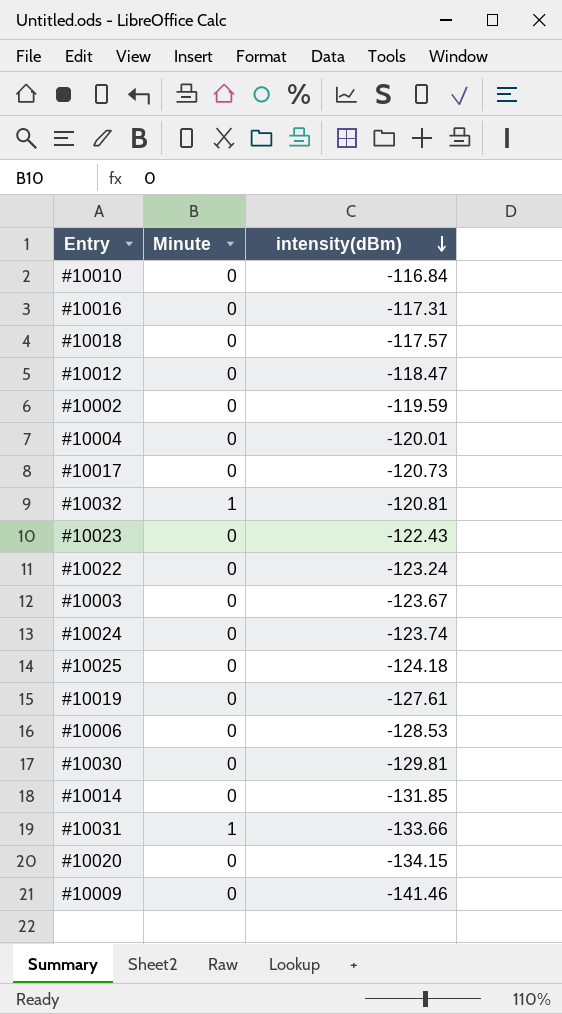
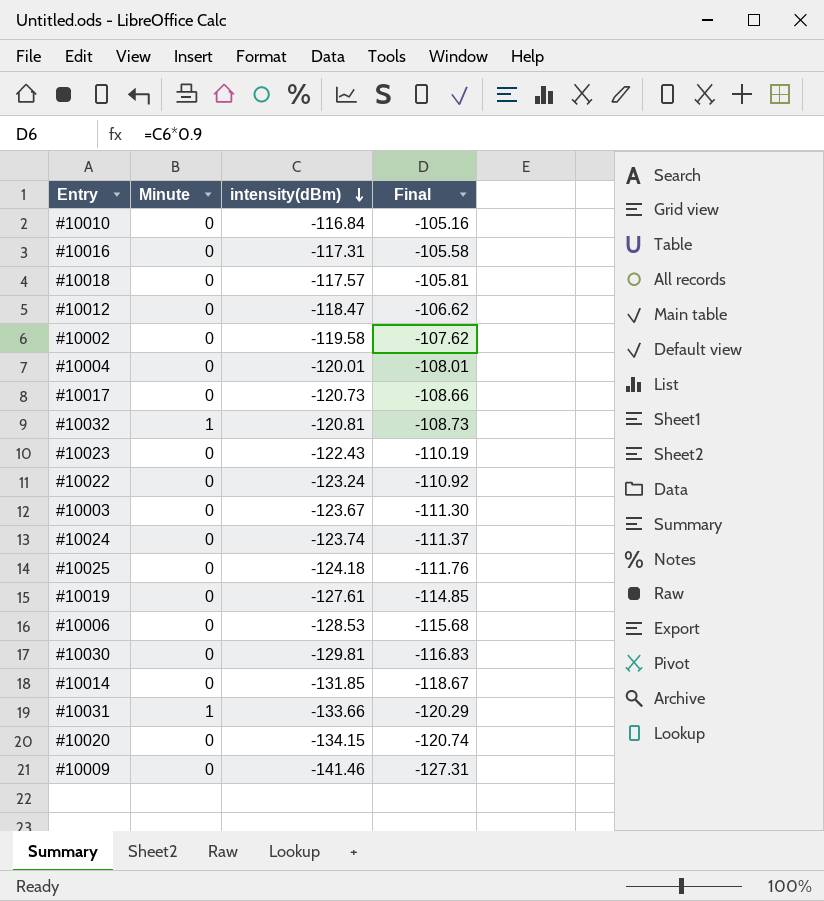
column Final | formula: none -> [intensity(dBm)] * 0.9
#10002 | intensity(dBm): -119.59 -> -119.58

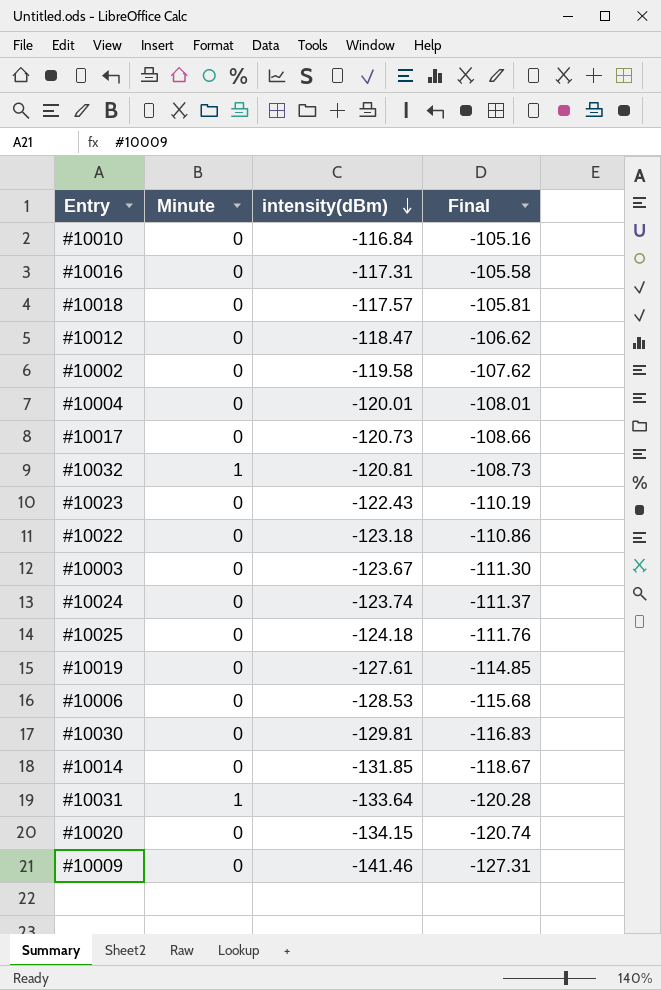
#10022 | intensity(dBm): -123.24 -> -123.18
#10022 | Final: -110.92 -> -110.86
#10031 | intensity(dBm): -133.66 -> -133.64
#10031 | Final: -120.29 -> -120.28

